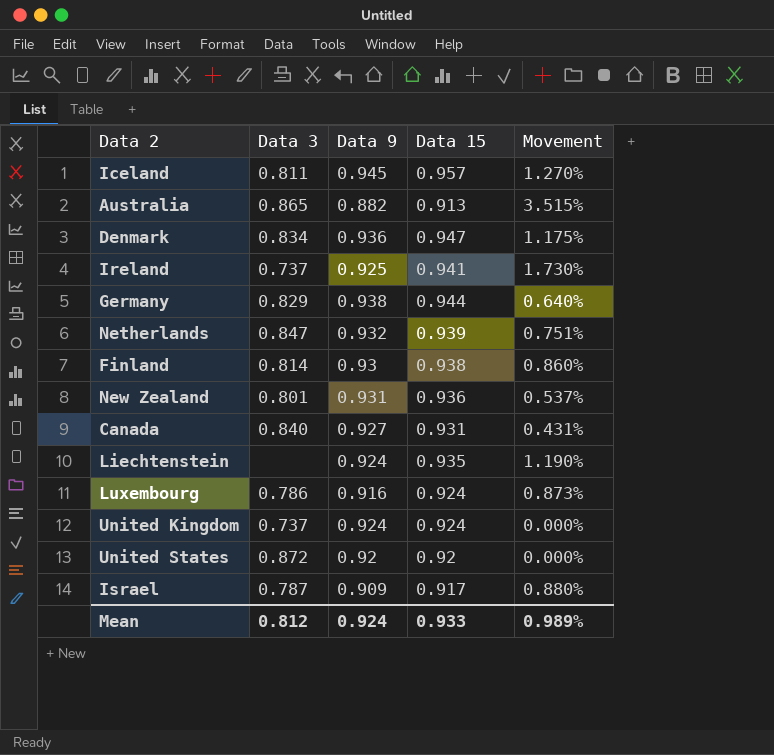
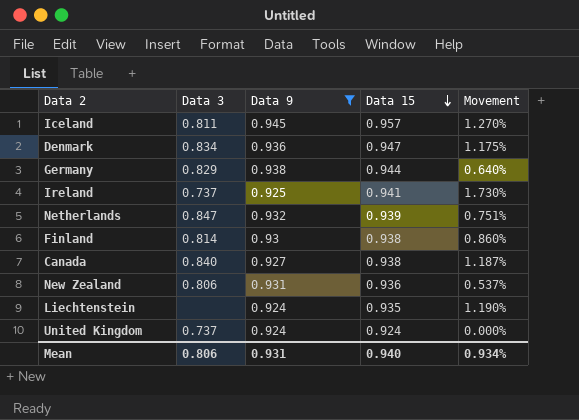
filter: none -> Data 9 >= 0.924
row order: none -> Data 15 descending
Canada | Data 15: 0.931 -> 0.938
Canada | Movement: 0.431% -> 1.187%
New Zealand | Data 3: 0.801 -> 0.806
Mean | Data 3: 0.812 -> 0.806
Mean | Data 9: 0.924 -> 0.931
Mean | Data 15: 0.933 -> 0.940
Mean | Movement: 0.989% -> 0.934%

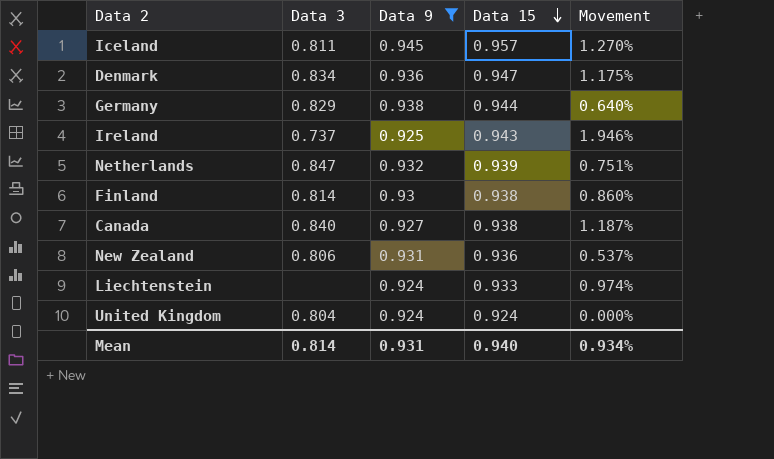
Ireland | Data 15: 0.941 -> 0.943
Ireland | Movement: 1.730% -> 1.946%
Liechtenstein | Data 15: 0.935 -> 0.933
Liechtenstein | Movement: 1.190% -> 0.974%
United Kingdom | Data 3: 0.737 -> 0.804
Mean | Data 3: 0.806 -> 0.814

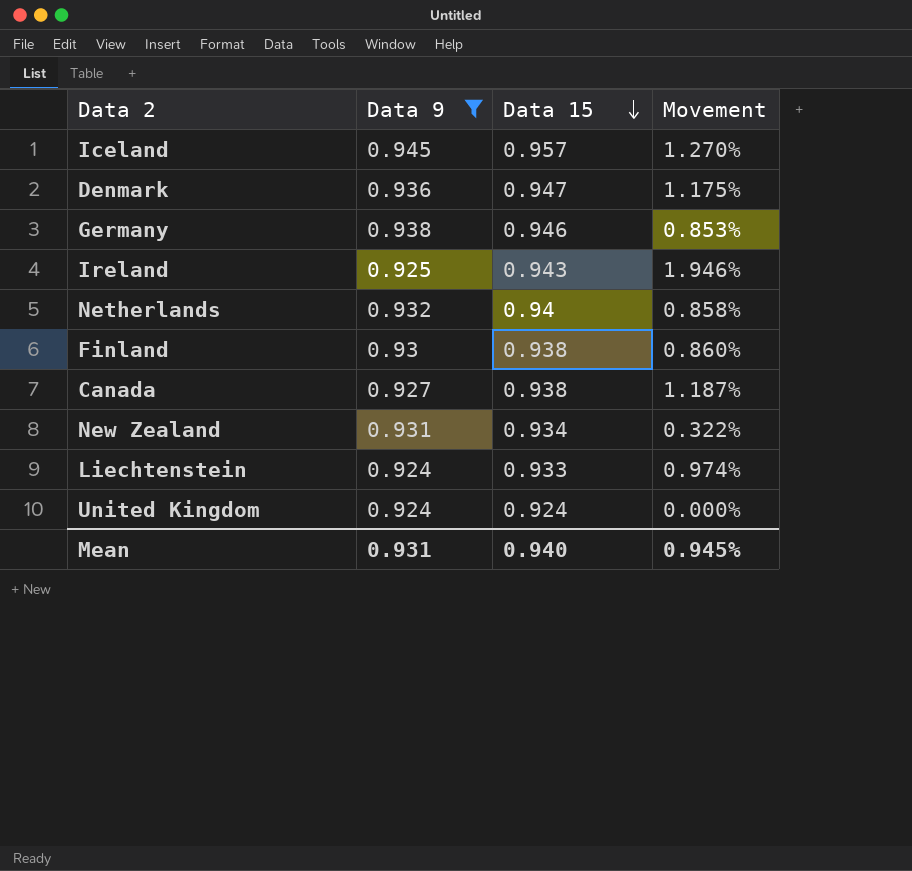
column Data 3 | position: 2 -> none
Germany | Data 15: 0.944 -> 0.946
Germany | Movement: 0.640% -> 0.853%
Netherlands | Data 15: 0.939 -> 0.94
Netherlands | Movement: 0.751% -> 0.858%
New Zealand | Data 15: 0.936 -> 0.934
New Zealand | Movement: 0.537% -> 0.322%
Mean | Movement: 0.934% -> 0.945%

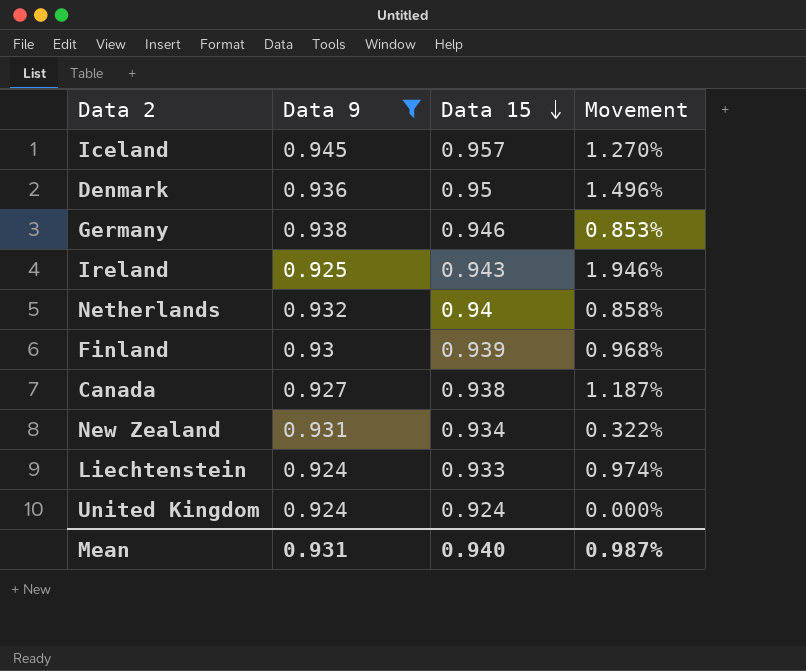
Denmark | Data 15: 0.947 -> 0.95
Denmark | Movement: 1.175% -> 1.496%
Finland | Data 15: 0.938 -> 0.939
Finland | Movement: 0.860% -> 0.968%
Mean | Movement: 0.945% -> 0.987%

